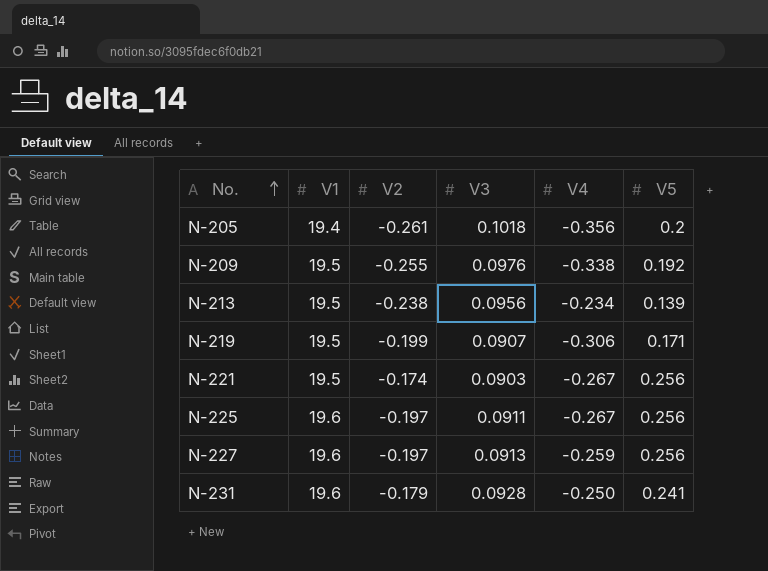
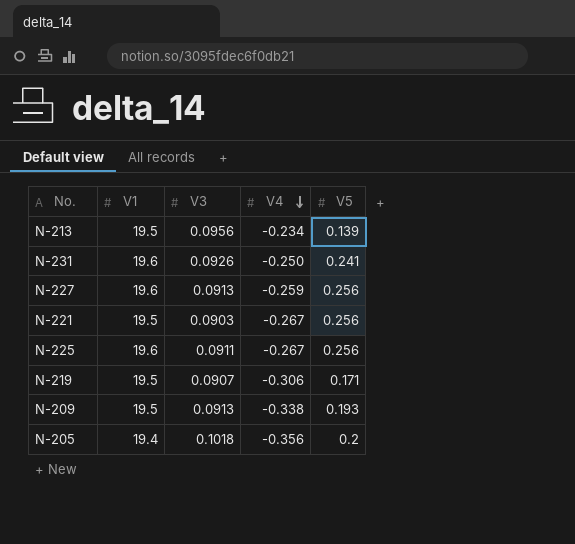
row order: No. ascending -> V4 descending
column V2 | position: 3 -> none
N-231 | V3: 0.0928 -> 0.0926
N-209 | V3: 0.0976 -> 0.0913
N-209 | V5: 0.192 -> 0.193

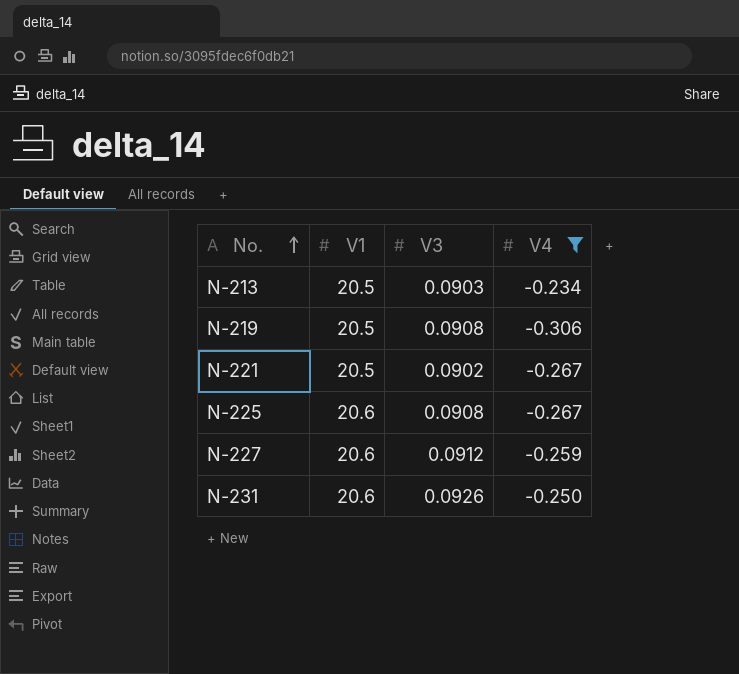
filter: none -> V4 >= -0.306
row order: V4 descending -> No. ascending
column V5 | position: 5 -> none
N-213 | V1: 19.5 -> 20.5
N-213 | V3: 0.0956 -> 0.0903
N-219 | V1: 19.5 -> 20.5
N-219 | V3: 0.0907 -> 0.0908
N-221 | V1: 19.5 -> 20.5
N-221 | V3: 0.0903 -> 0.0902
N-225 | V1: 19.6 -> 20.6
N-225 | V3: 0.0911 -> 0.0908
N-227 | V1: 19.6 -> 20.6
N-227 | V3: 0.0913 -> 0.0912
N-231 | V1: 19.6 -> 20.6

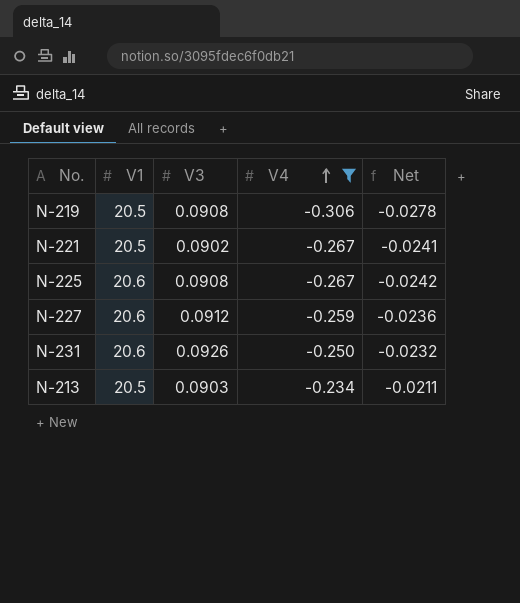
row order: No. ascending -> V4 ascending
column Net | formula: none -> [V3] * [V4]

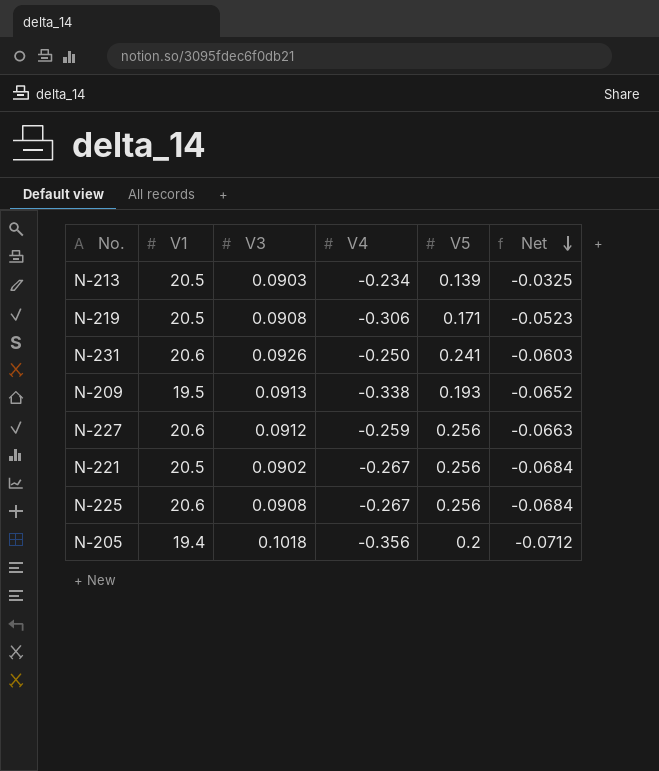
filter: V4 >= -0.306 -> none
row order: V4 ascending -> Net descending
column V5 | position: none -> 5
column Net | formula: [V3] * [V4] -> [V4] * [V5]

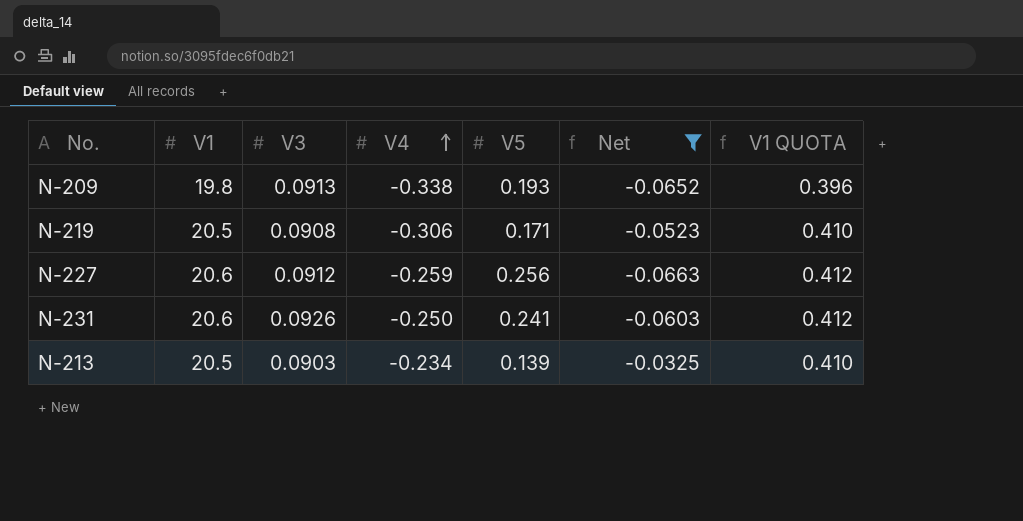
filter: none -> Net >= -0.0663
row order: Net descending -> V4 ascending
column V1 QUOTA | formula: none -> [V1] * 0.02
N-209 | V1: 19.5 -> 19.8

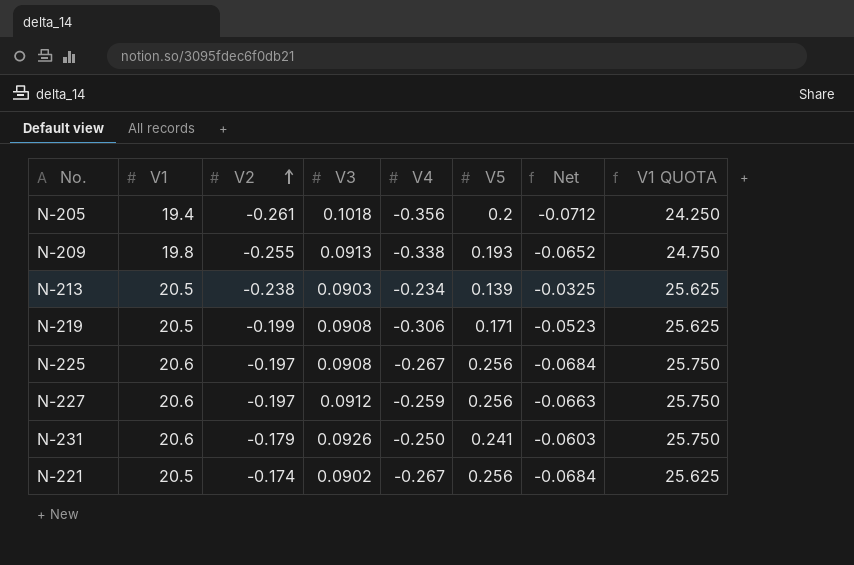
filter: Net >= -0.0663 -> none
row order: V4 ascending -> V2 ascending
column V2 | position: none -> 3
column V1 QUOTA | formula: [V1] * 0.02 -> [V1] * 1.25

